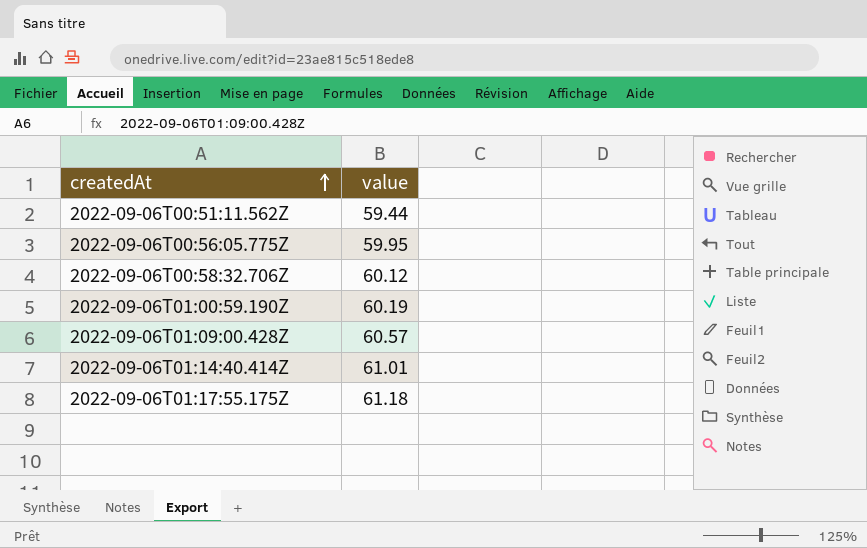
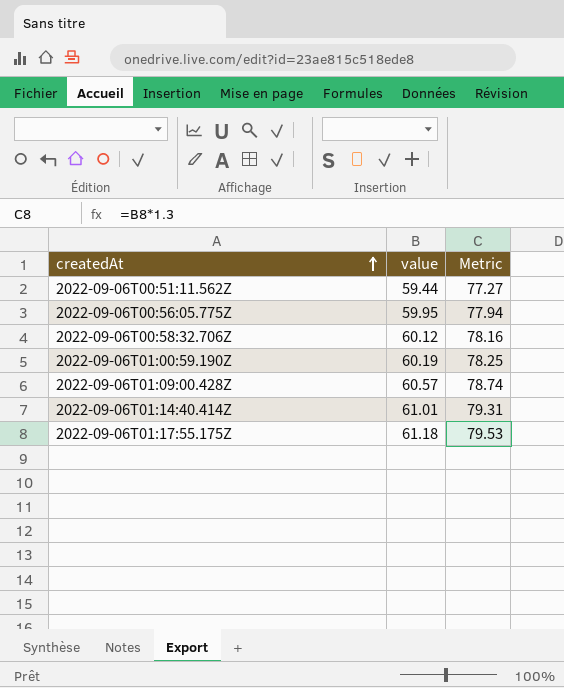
column Metric | formula: none -> [value] * 1.3

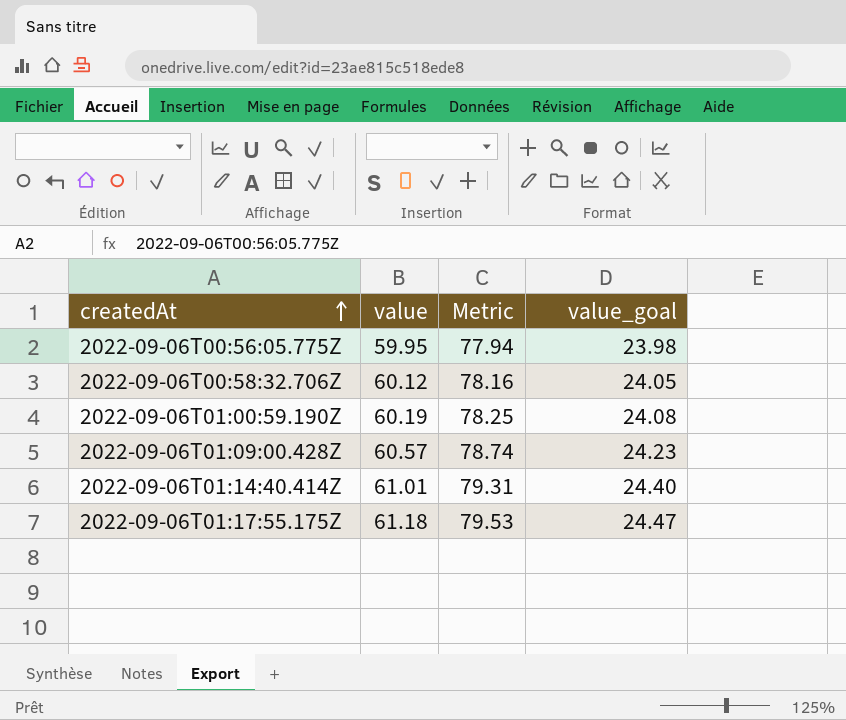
column value_goal | formula: none -> [value] * 0.4
row 2022-09-06T00:51:11.562Z: 59.44 | 77.27 -> none

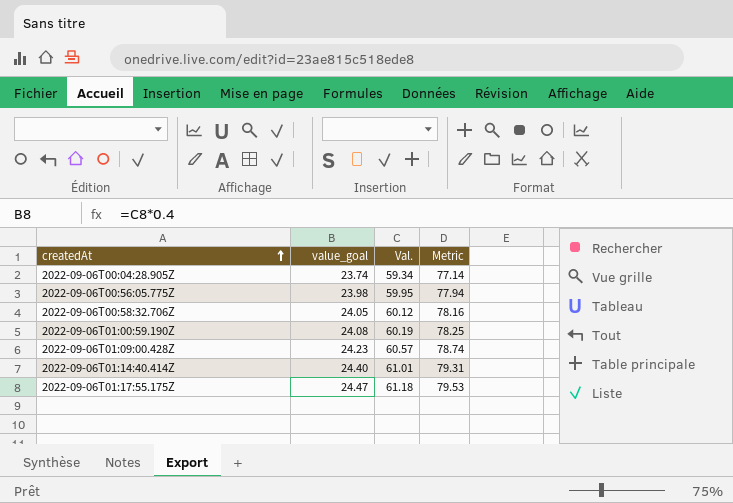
column value_goal | position: 4 -> 2
column name: value -> Val.
row 2022-09-06T00:04:28.905Z: none -> 23.74 | 59.34 | 77.14

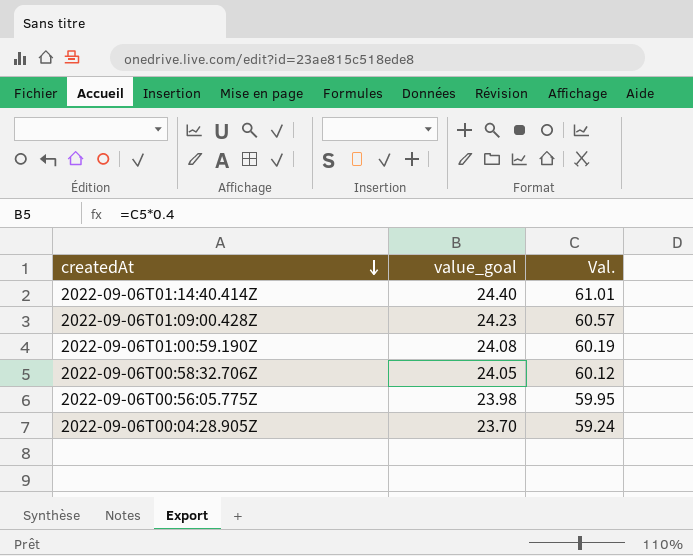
row order: createdAt ascending -> createdAt descending
column Metric | formula: [Val.] * 1.3 -> none
row 2022-09-06T01:17:55.175Z: 24.47 | 61.18 | 79.53 -> none
2022-09-06T00:04:28.905Z | value_goal: 23.74 -> 23.70
2022-09-06T00:04:28.905Z | Val.: 59.34 -> 59.24

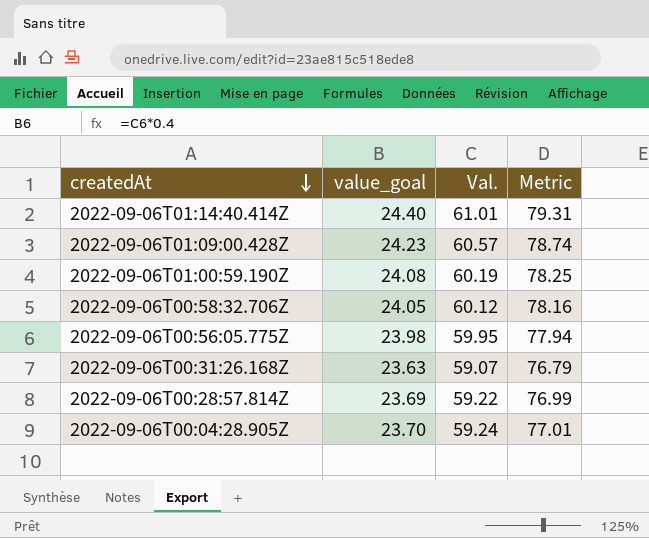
column Metric | formula: none -> [Val.] * 1.3
row 2022-09-06T00:31:26.168Z: none -> 23.63 | 59.07 | 76.79
row 2022-09-06T00:28:57.814Z: none -> 23.69 | 59.22 | 76.99

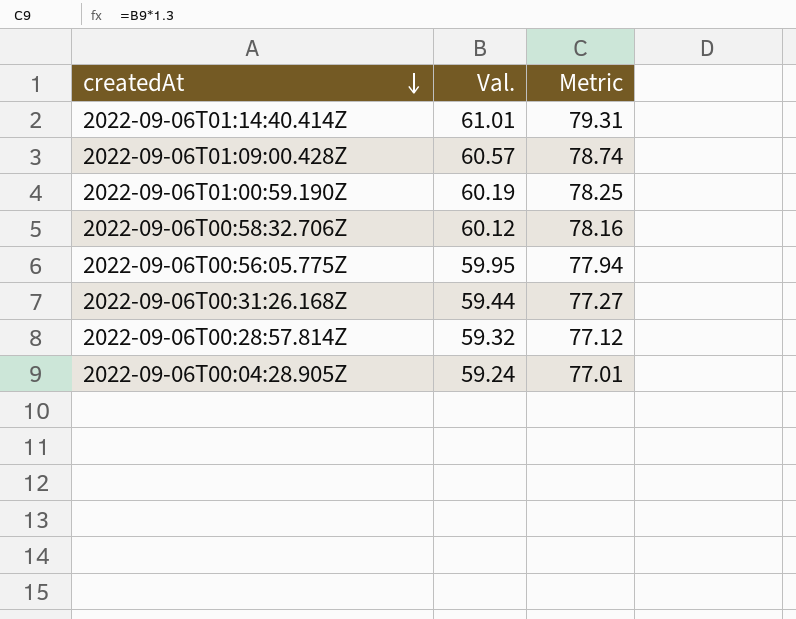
column value_goal | formula: [Val.] * 0.4 -> none
2022-09-06T00:31:26.168Z | Val.: 59.07 -> 59.44
2022-09-06T00:31:26.168Z | Metric: 76.79 -> 77.27
2022-09-06T00:28:57.814Z | Val.: 59.22 -> 59.32
2022-09-06T00:28:57.814Z | Metric: 76.99 -> 77.12

